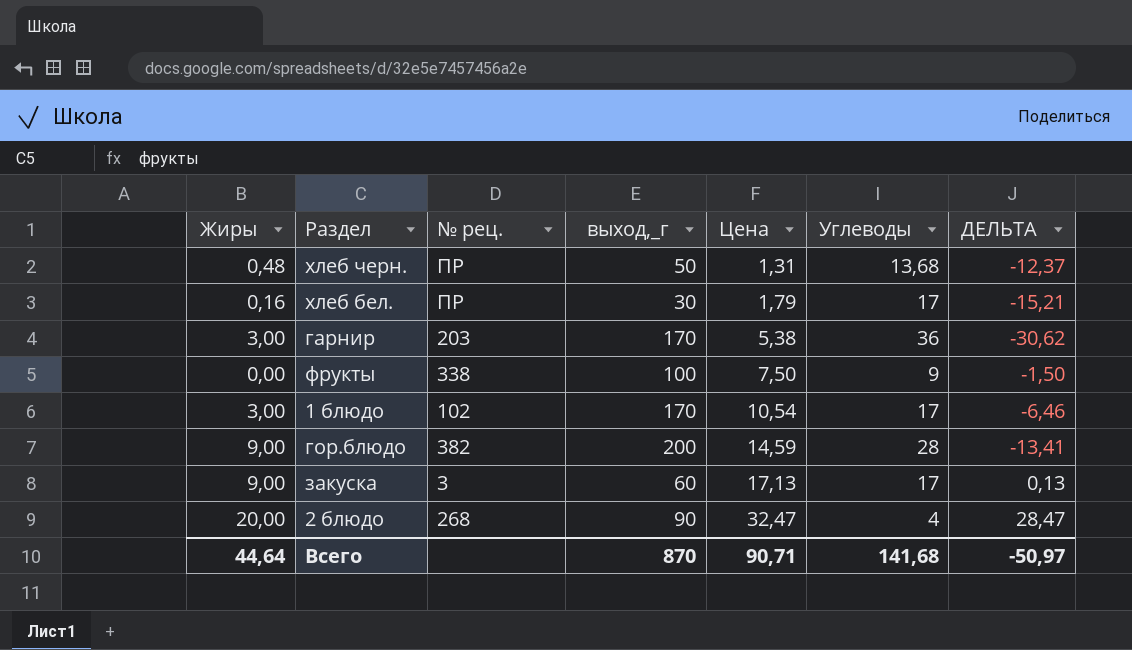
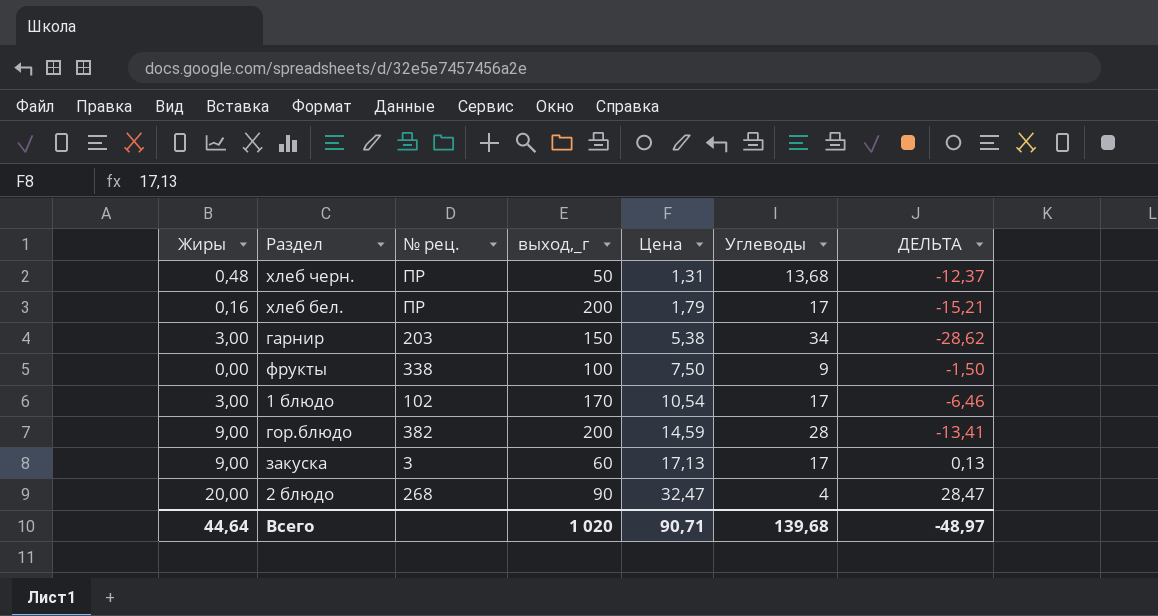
хлеб бел. | выход,_г: 30 -> 200
гарнир | выход,_г: 170 -> 150
гарнир | Углеводы: 36 -> 34
гарнир | ДЕЛЬТА: -30,62 -> -28,62
Всего | выход,_г: 870 -> 1 020
Всего | Углеводы: 141,68 -> 139,68
Всего | ДЕЛЬТА: -50,97 -> -48,97

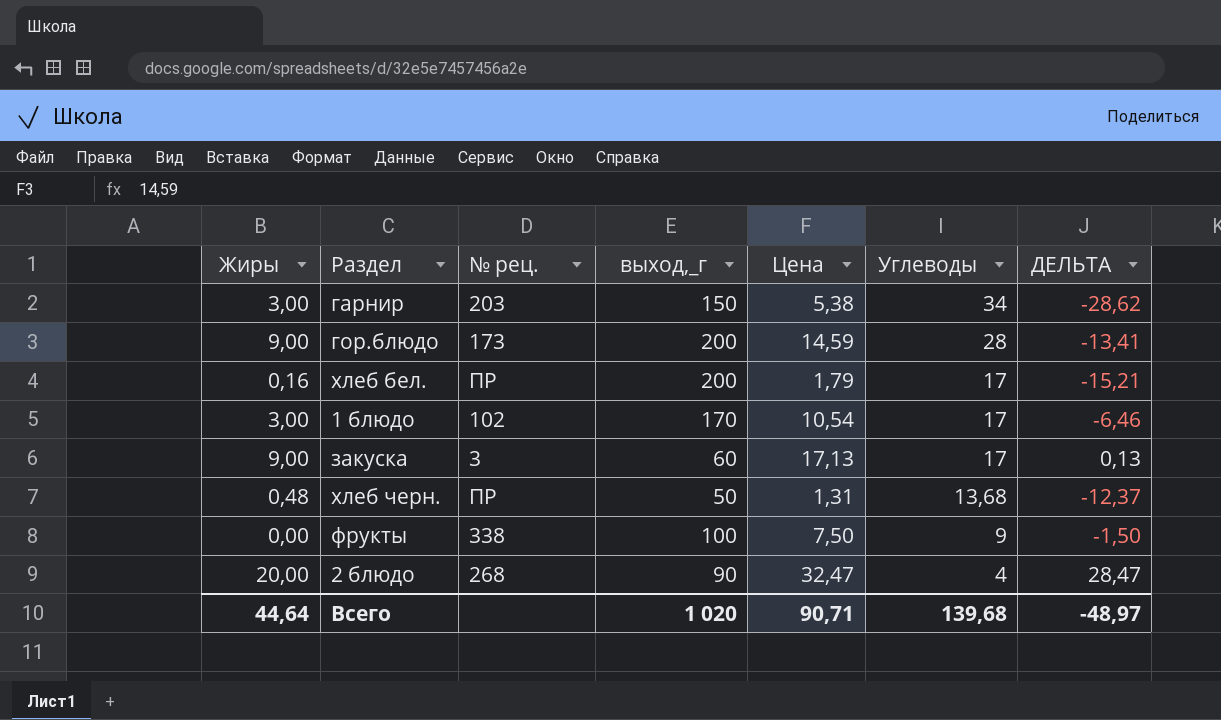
row order: Цена ascending -> Углеводы descending
гор.блюдо | № рец.: 382 -> 173

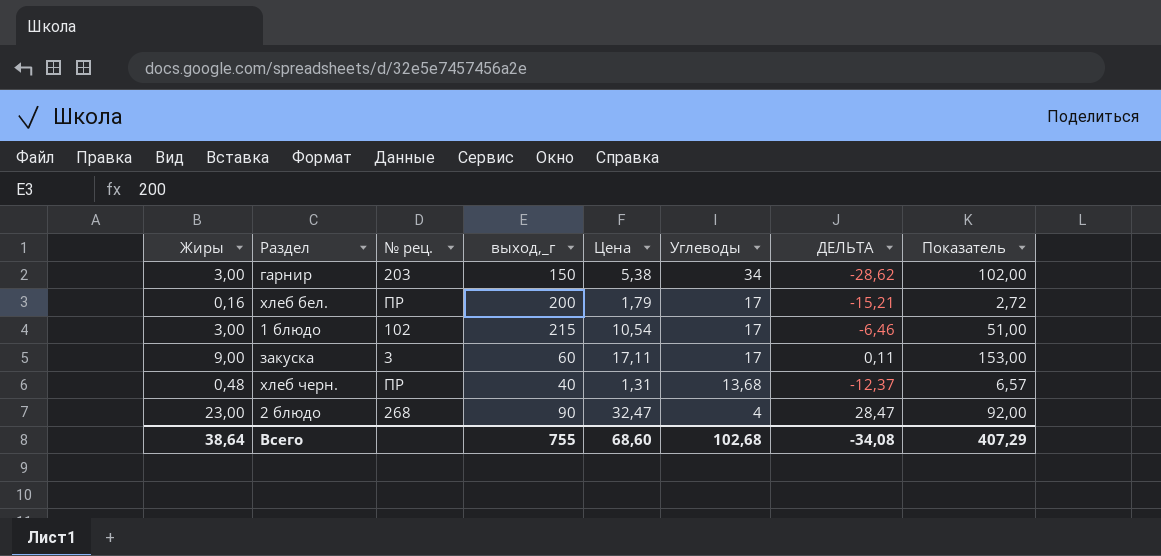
column Показатель | formula: none -> [Жиры] * [Углеводы]
row гор.блюдо: 9,00 | 173 | 200 | 14,59 | 28 | -13,41 -> none
row фрукты: 0,00 | 338 | 100 | 7,50 | 9 | -1,50 -> none
1 блюдо | выход,_г: 170 -> 215
закуска | Цена: 17,13 -> 17,11
закуска | ДЕЛЬТА: 0,13 -> 0,11
хлеб черн. | выход,_г: 50 -> 40
2 блюдо | Жиры: 20,00 -> 23,00
Всего | Жиры: 44,64 -> 38,64
Всего | выход,_г: 1 020 -> 755
Всего | Цена: 90,71 -> 68,60
Всего | Углеводы: 139,68 -> 102,68
Всего | ДЕЛЬТА: -48,97 -> -34,08

